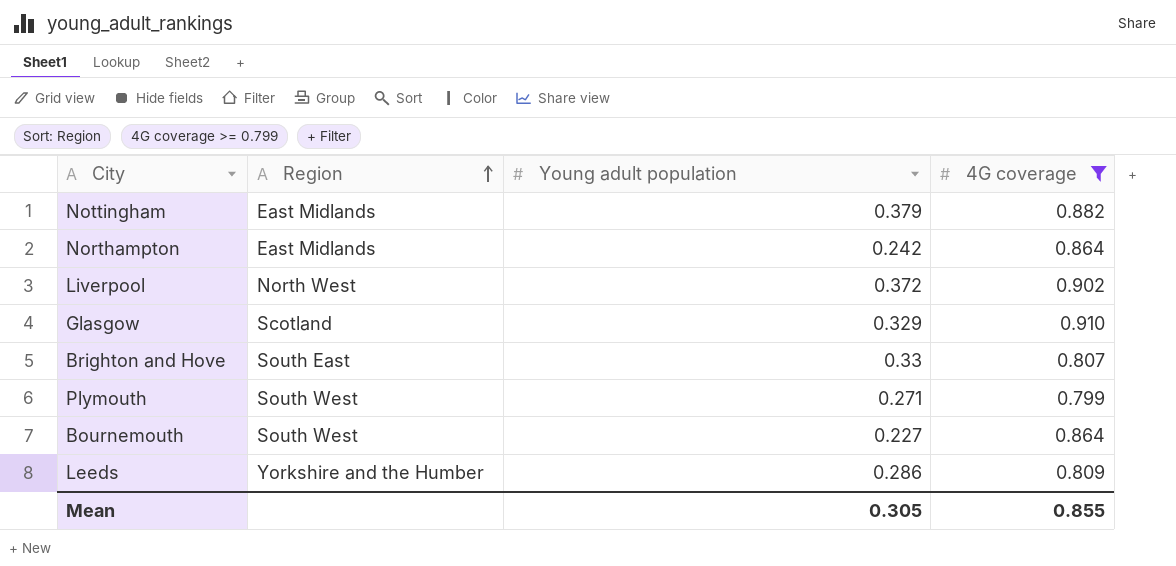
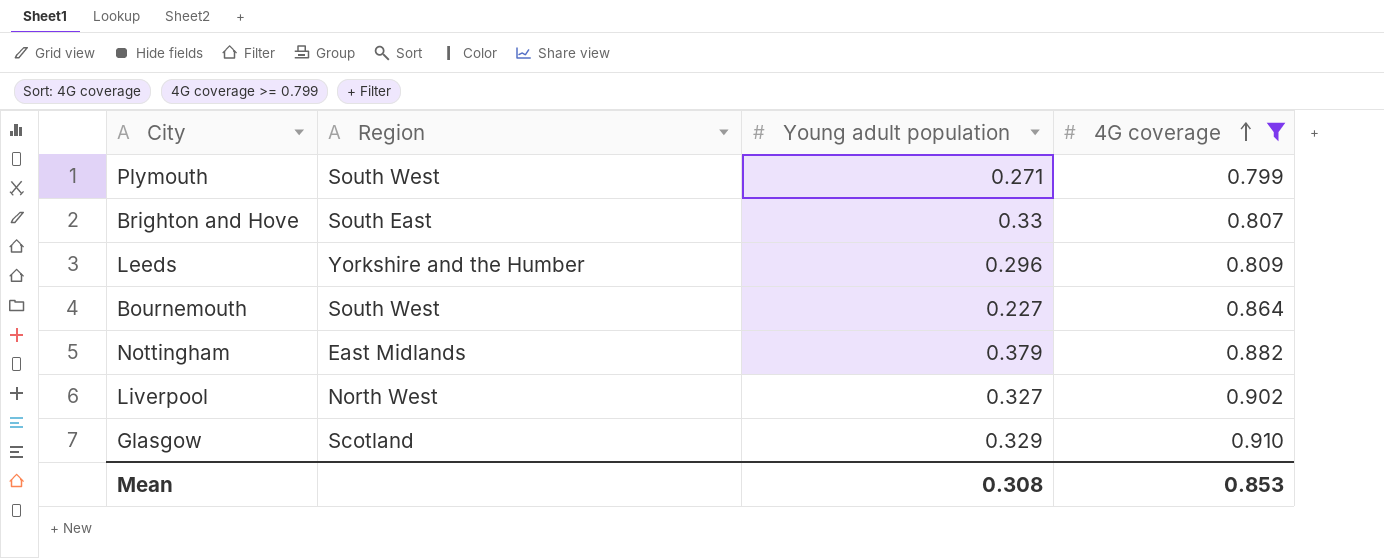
row order: Region ascending -> 4G coverage ascending
row Northampton: East Midlands | 0.242 | 0.864 -> none
Leeds | Young adult population: 0.286 -> 0.296
Liverpool | Young adult population: 0.372 -> 0.327
Mean | Young adult population: 0.305 -> 0.308
Mean | 4G coverage: 0.855 -> 0.853

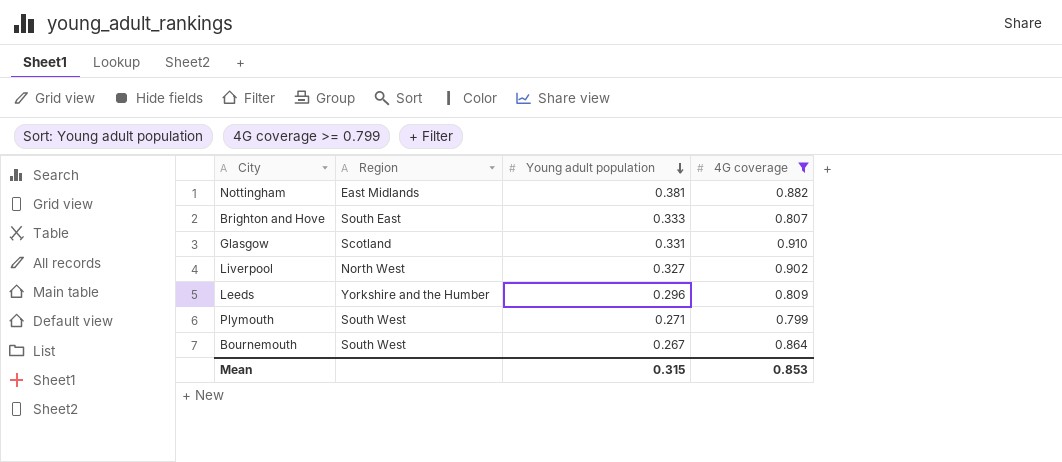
row order: 4G coverage ascending -> Young adult population descending
Nottingham | Young adult population: 0.379 -> 0.381
Brighton and Hove | Young adult population: 0.33 -> 0.333
Glasgow | Young adult population: 0.329 -> 0.331
Bournemouth | Young adult population: 0.227 -> 0.267
Mean | Young adult population: 0.308 -> 0.315

